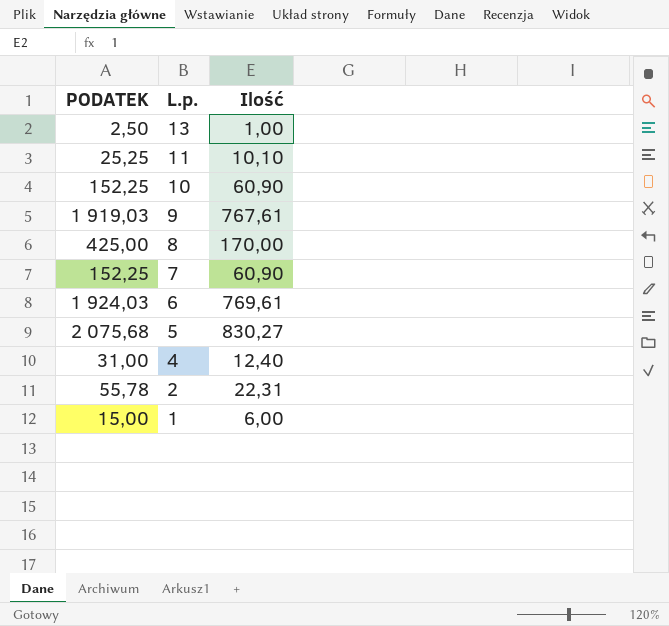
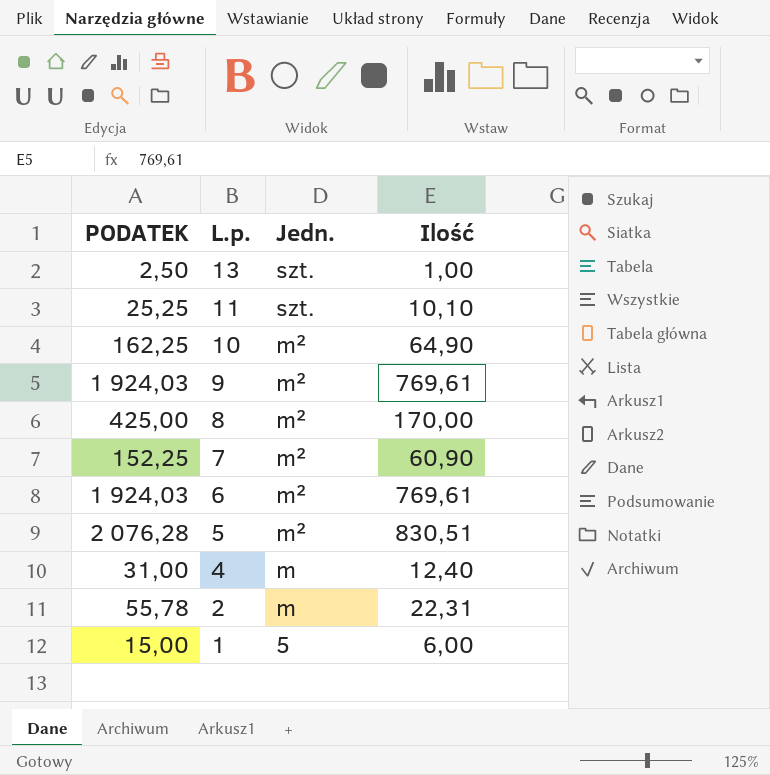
column Jedn. | position: none -> 3
10 | PODATEK: 152,25 -> 162,25
10 | Ilość: 60,90 -> 64,90
9 | PODATEK: 1 919,03 -> 1 924,03
9 | Ilość: 767,61 -> 769,61
5 | PODATEK: 2 075,68 -> 2 076,28
5 | Ilość: 830,27 -> 830,51

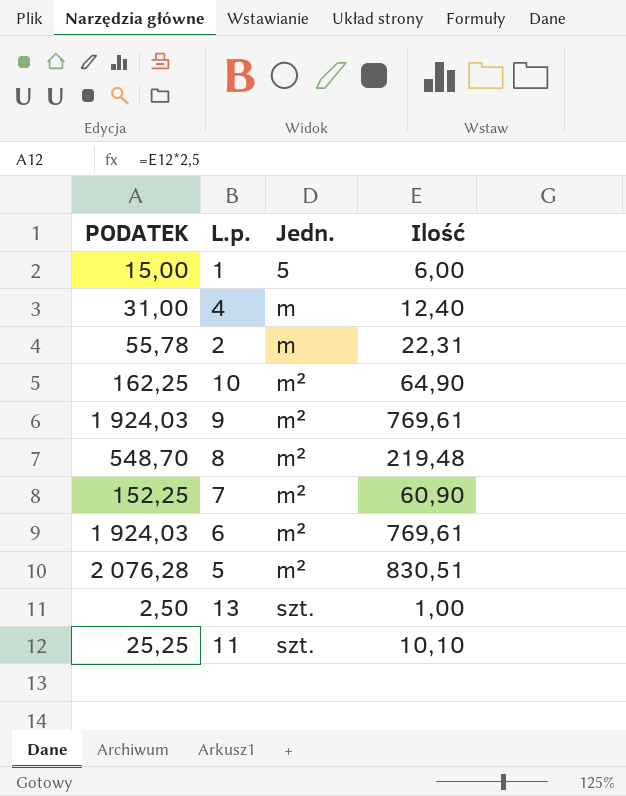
row order: L.p. descending -> Jedn. ascending
8 | PODATEK: 425,00 -> 548,70
8 | Ilość: 170,00 -> 219,48

